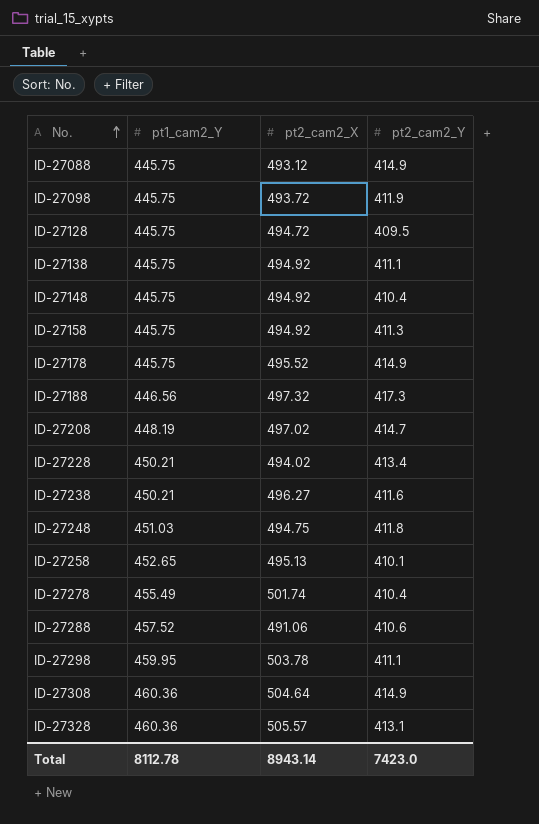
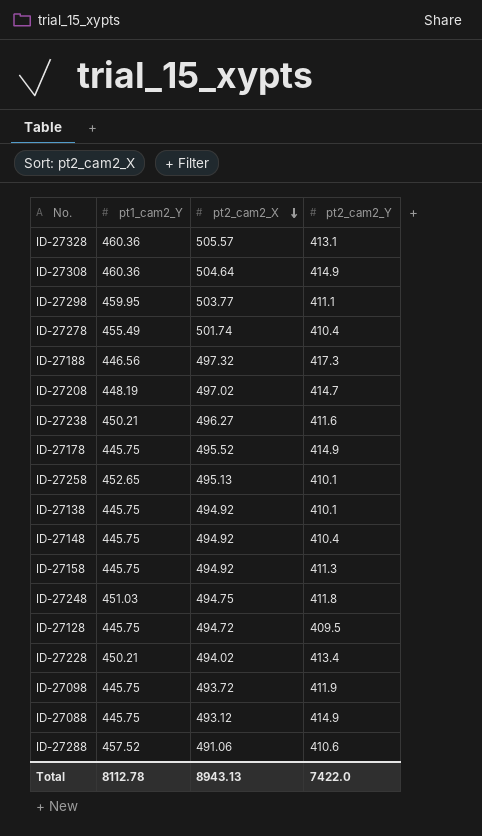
row order: No. ascending -> pt2_cam2_X descending
ID-27298 | pt2_cam2_X: 503.78 -> 503.77
ID-27138 | pt2_cam2_Y: 411.1 -> 410.1
Total | pt2_cam2_X: 8943.14 -> 8943.13
Total | pt2_cam2_Y: 7423.0 -> 7422.0

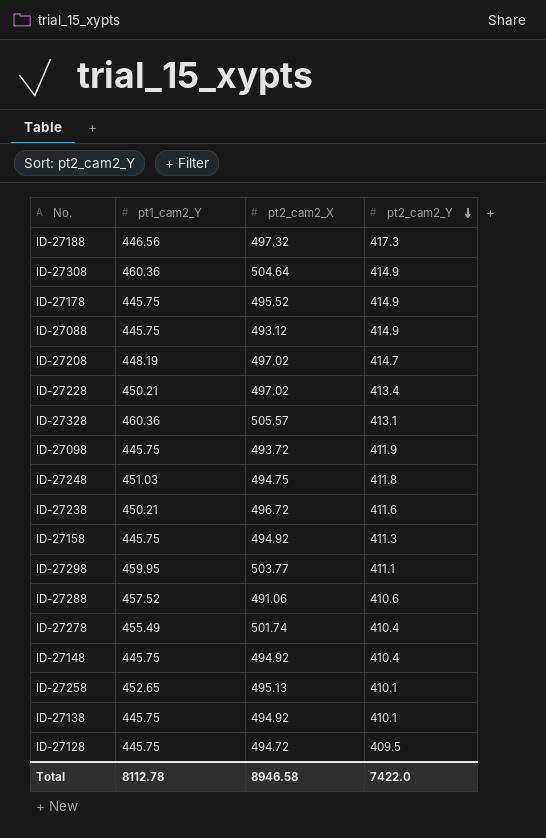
row order: pt2_cam2_X descending -> pt2_cam2_Y descending
ID-27228 | pt2_cam2_X: 494.02 -> 497.02
ID-27238 | pt2_cam2_X: 496.27 -> 496.72
Total | pt2_cam2_X: 8943.13 -> 8946.58

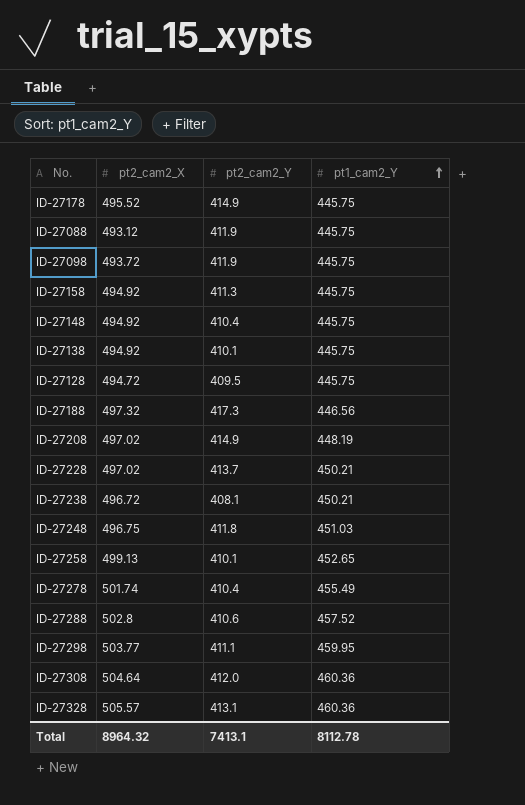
row order: pt2_cam2_Y descending -> pt1_cam2_Y ascending
column pt1_cam2_Y | position: 2 -> 4
ID-27088 | pt2_cam2_Y: 414.9 -> 411.9
ID-27208 | pt2_cam2_Y: 414.7 -> 414.9
ID-27228 | pt2_cam2_Y: 413.4 -> 413.7
ID-27238 | pt2_cam2_Y: 411.6 -> 408.1
ID-27248 | pt2_cam2_X: 494.75 -> 496.75
ID-27258 | pt2_cam2_X: 495.13 -> 499.13
ID-27288 | pt2_cam2_X: 491.06 -> 502.8
ID-27308 | pt2_cam2_Y: 414.9 -> 412.0
Total | pt2_cam2_X: 8946.58 -> 8964.32
Total | pt2_cam2_Y: 7422.0 -> 7413.1

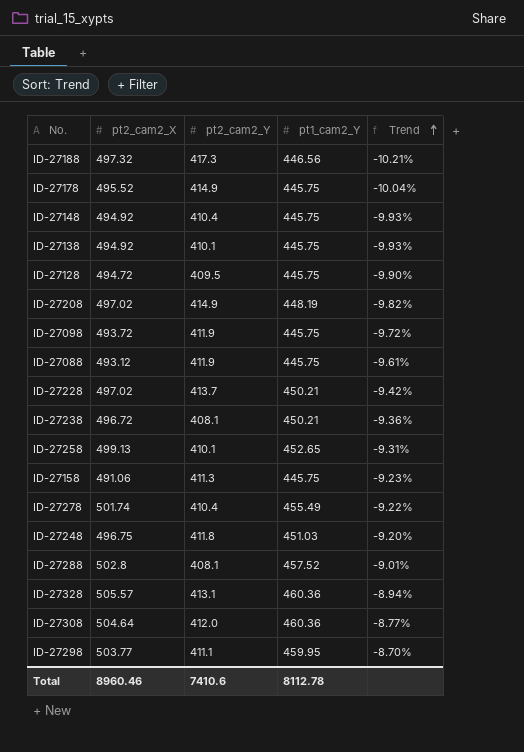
row order: pt1_cam2_Y ascending -> Trend ascending
column Trend | formula: none -> ([pt1_cam2_Y] - [pt2_cam2_X]) / [pt2_cam2_X]
ID-27158 | pt2_cam2_X: 494.92 -> 491.06
ID-27288 | pt2_cam2_Y: 410.6 -> 408.1
Total | pt2_cam2_X: 8964.32 -> 8960.46
Total | pt2_cam2_Y: 7413.1 -> 7410.6

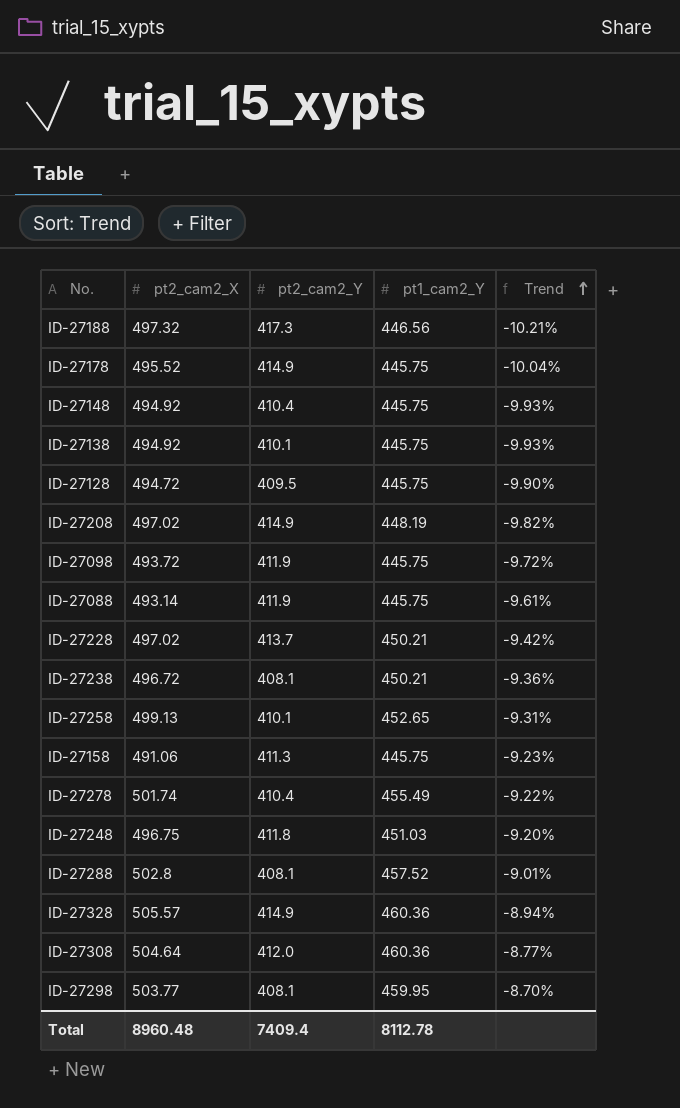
ID-27088 | pt2_cam2_X: 493.12 -> 493.14
ID-27328 | pt2_cam2_Y: 413.1 -> 414.9
ID-27298 | pt2_cam2_Y: 411.1 -> 408.1
Total | pt2_cam2_X: 8960.46 -> 8960.48
Total | pt2_cam2_Y: 7410.6 -> 7409.4

